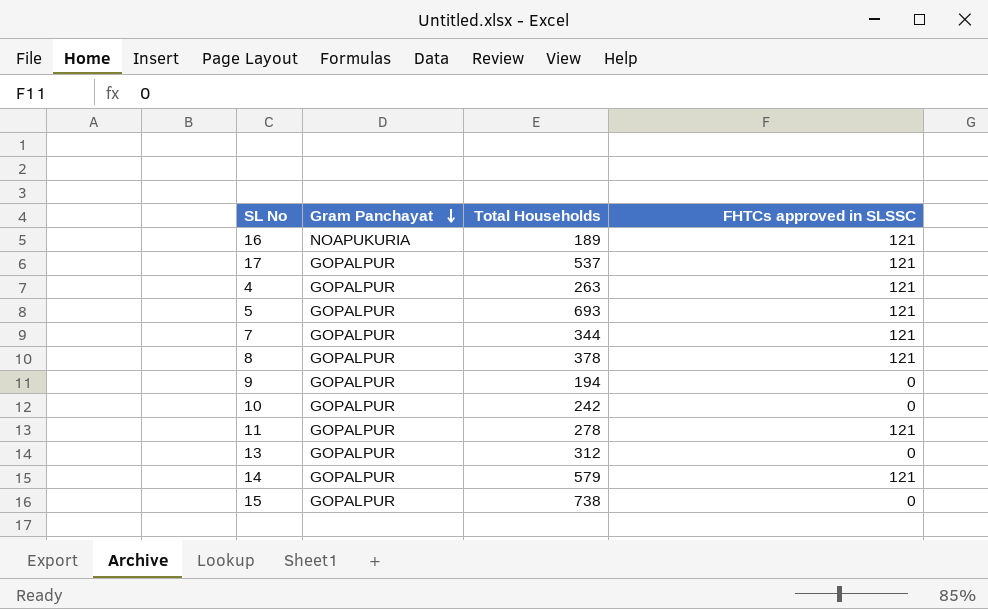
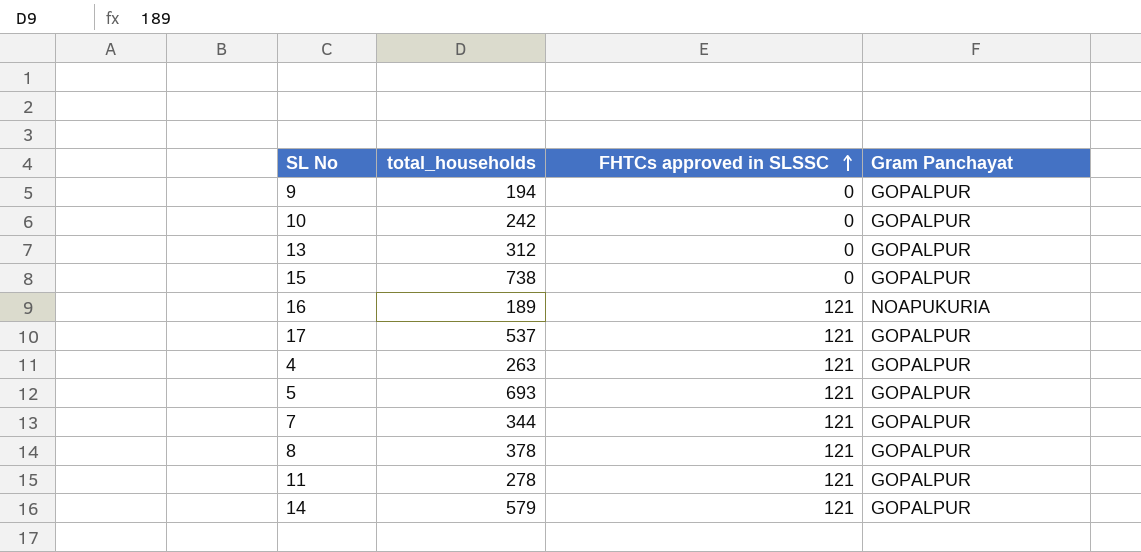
row order: Gram Panchayat descending -> FHTCs approved in SLSSC ascending
column name: Total Households -> total_households
column Gram Panchayat | position: 2 -> 4

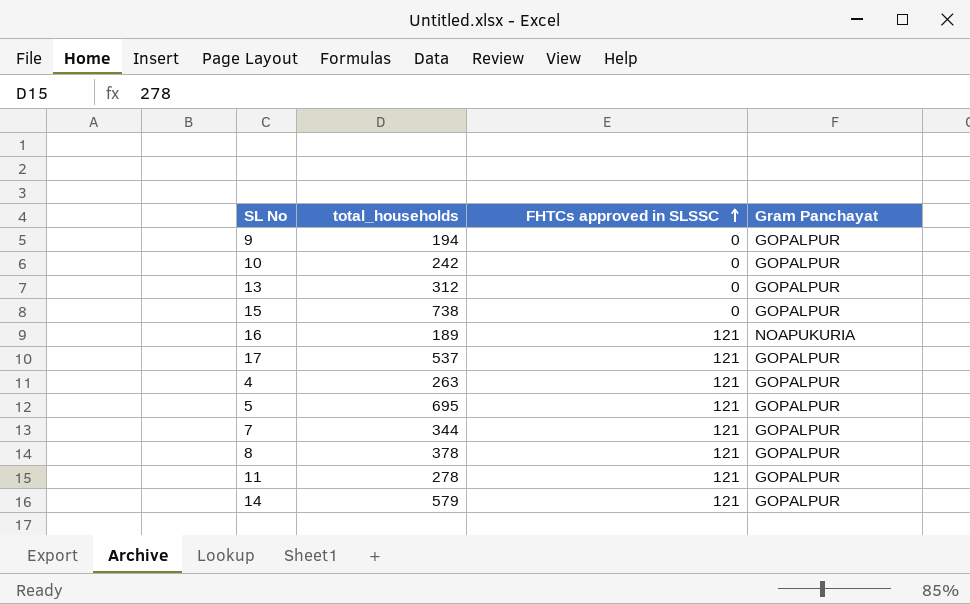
5 | total_households: 693 -> 695

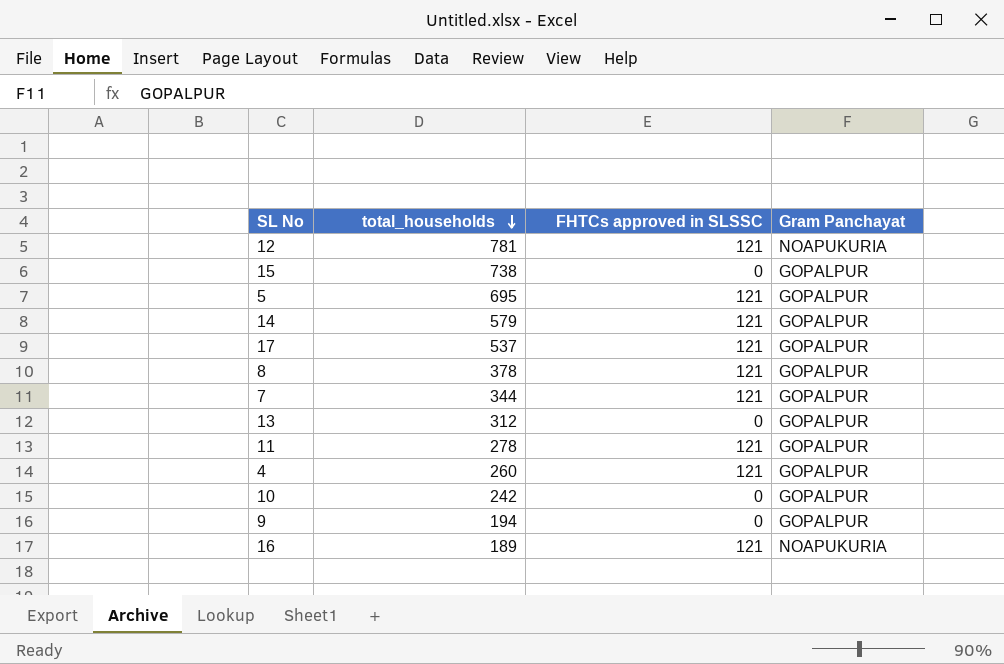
row order: FHTCs approved in SLSSC ascending -> total_households descending
row 12: none -> 781 | 121 | NOAPUKURIA
4 | total_households: 263 -> 260

